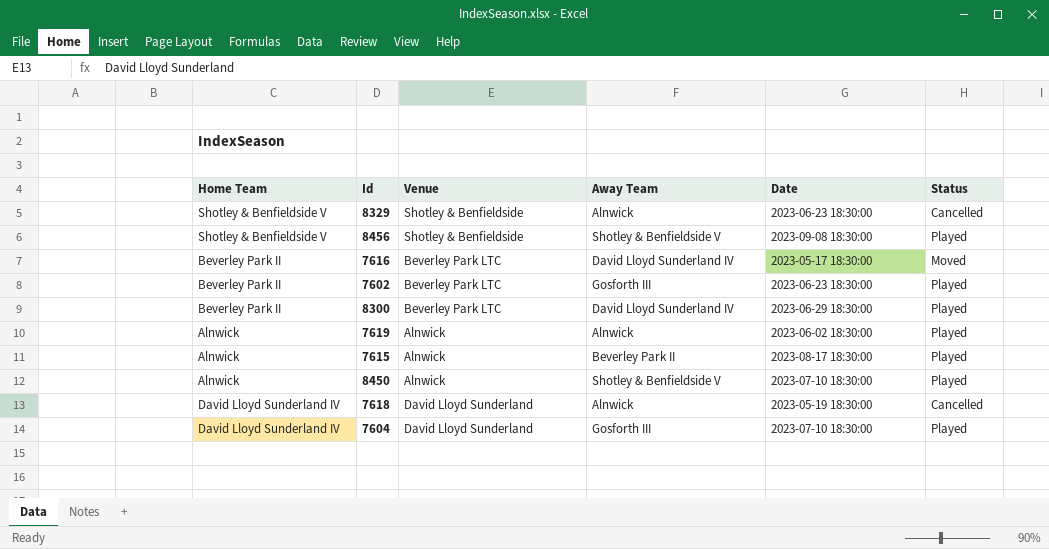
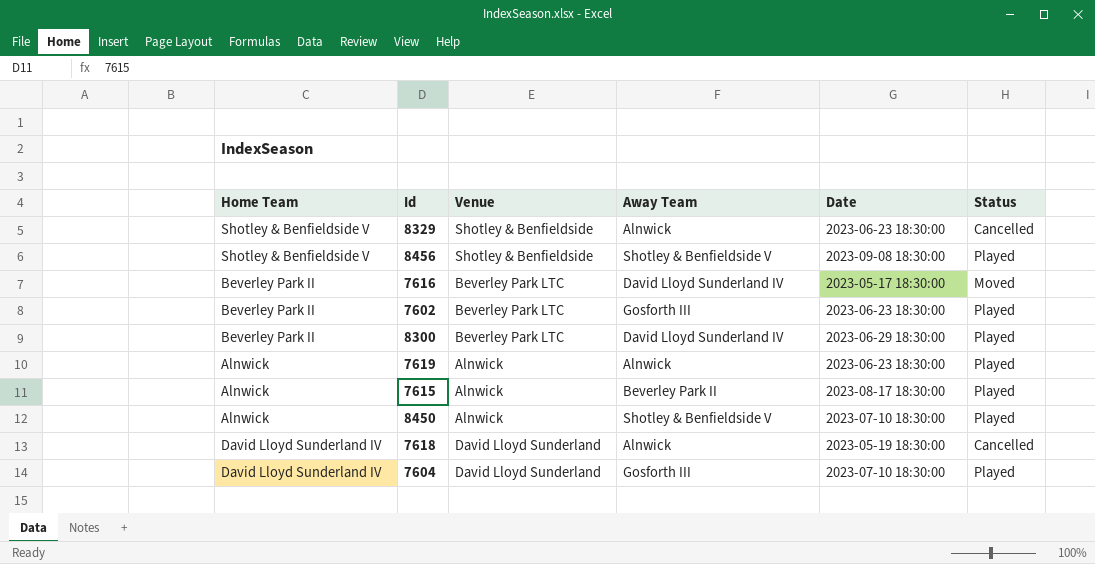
7619 | Date: 2023-06-02 18:30:00 -> 2023-06-23 18:30:00

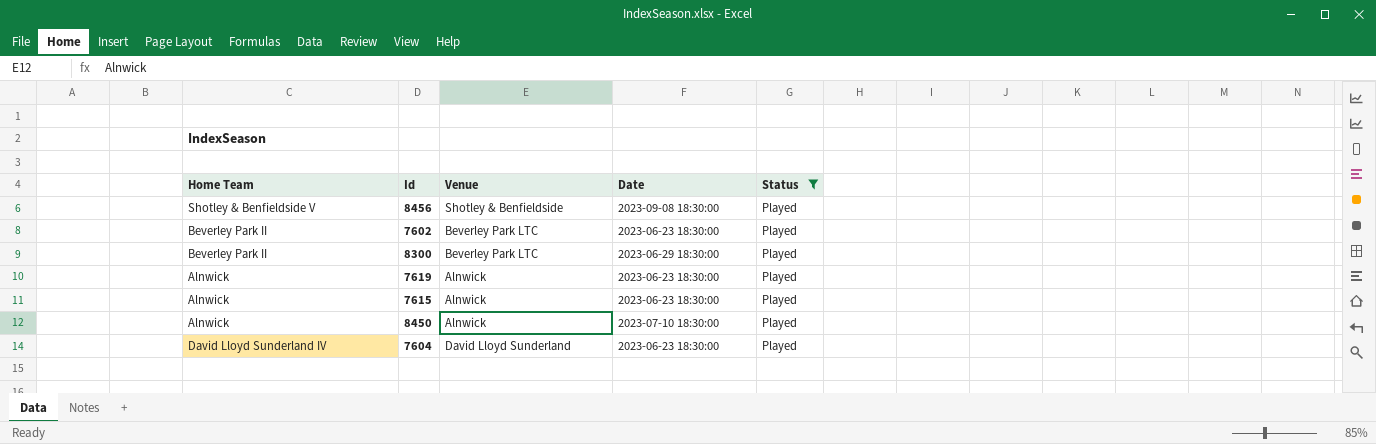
filter: none -> Status = Played
column Away Team | position: 4 -> none
7615 | Date: 2023-08-17 18:30:00 -> 2023-06-23 18:30:00
7604 | Date: 2023-07-10 18:30:00 -> 2023-06-23 18:30:00

